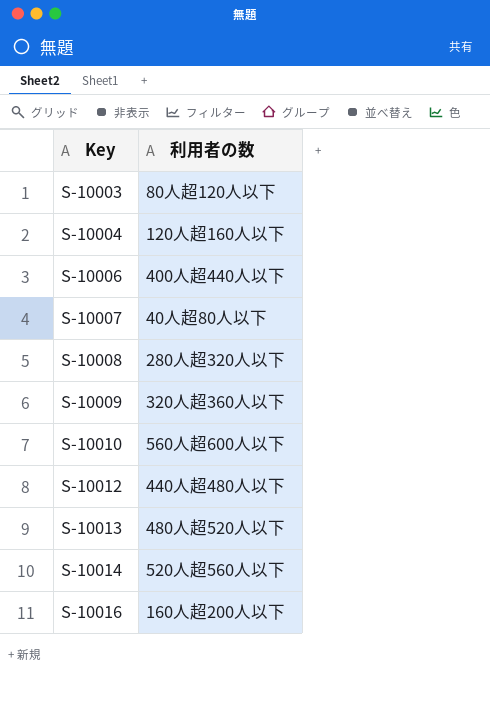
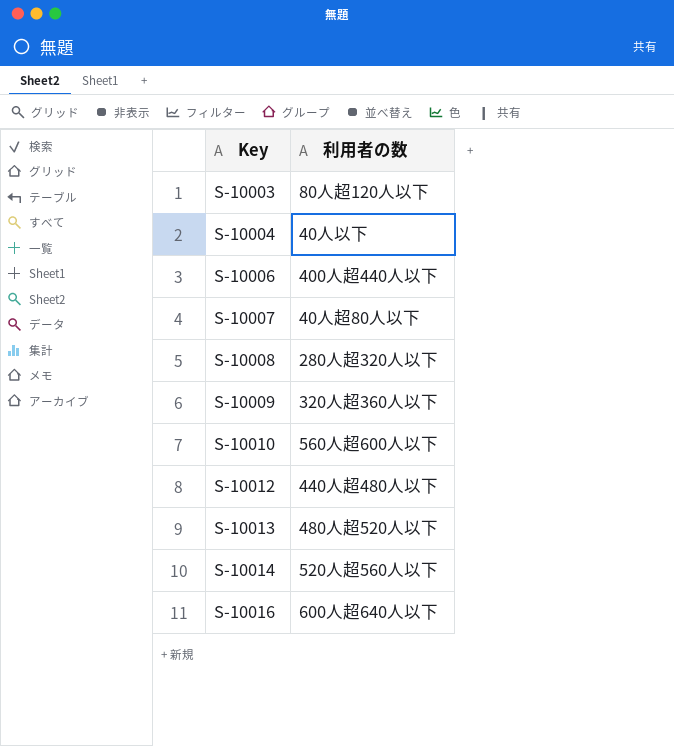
S-10004 | 利用者の数: 120人超160人以下 -> 40人以下
S-10016 | 利用者の数: 160人超200人以下 -> 600人超640人以下

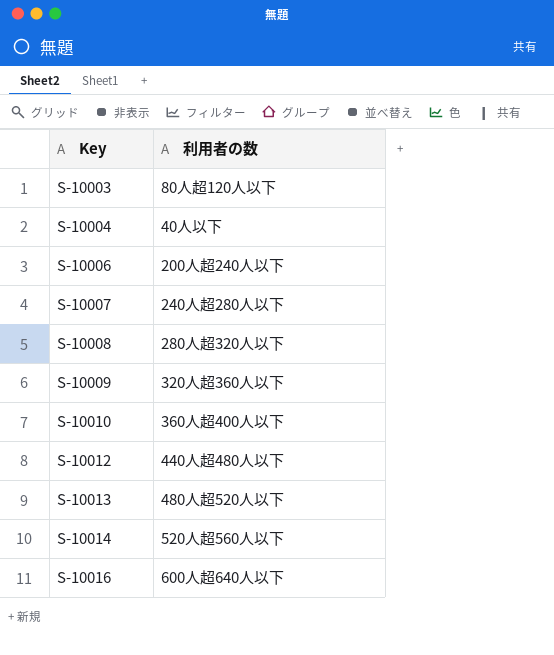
S-10006 | 利用者の数: 400人超440人以下 -> 200人超240人以下
S-10007 | 利用者の数: 40人超80人以下 -> 240人超280人以下
S-10010 | 利用者の数: 560人超600人以下 -> 360人超400人以下

